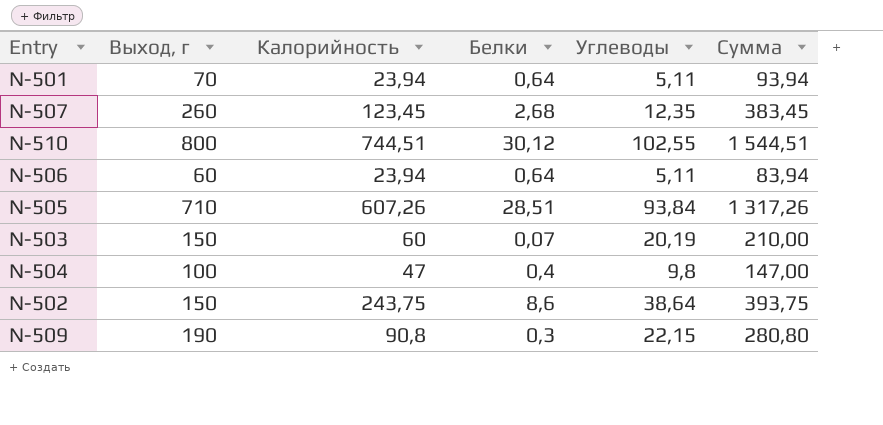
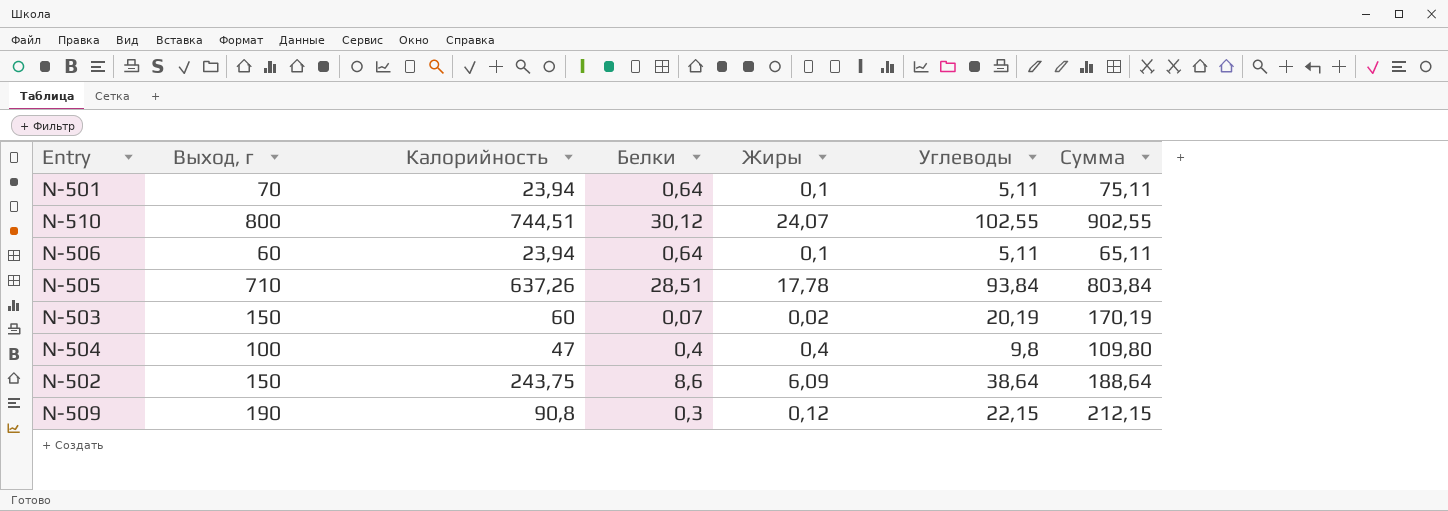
column Жиры | position: none -> 5
column Сумма | formula: [Выход, г] + [Калорийность] -> [Выход, г] + [Углеводы]
row N-507: 260 | 123,45 | 2,68 | 12,35 | 383,45 -> none
N-505 | Калорийность: 607,26 -> 637,26

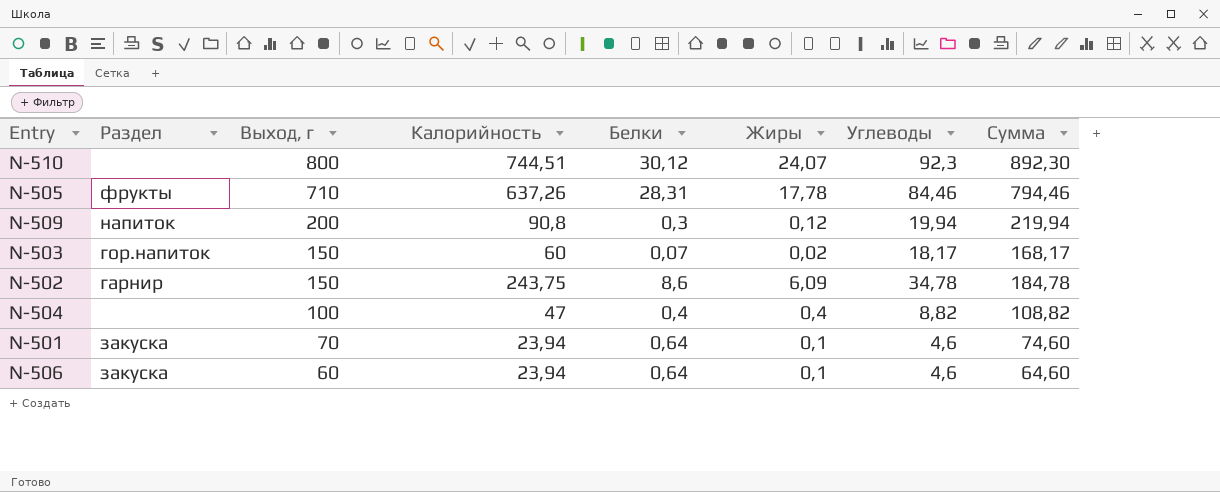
row order: none -> Выход, г descending
column Раздел | position: none -> 2
N-510 | Углеводы: 102,55 -> 92,3
N-510 | Сумма: 902,55 -> 892,30
N-505 | Белки: 28,51 -> 28,31
N-505 | Углеводы: 93,84 -> 84,46
N-505 | Сумма: 803,84 -> 794,46
N-509 | Выход, г: 190 -> 200
N-509 | Углеводы: 22,15 -> 19,94
N-509 | Сумма: 212,15 -> 219,94
N-503 | Углеводы: 20,19 -> 18,17
N-503 | Сумма: 170,19 -> 168,17
N-502 | Углеводы: 38,64 -> 34,78
N-502 | Сумма: 188,64 -> 184,78
N-504 | Углеводы: 9,8 -> 8,82
N-504 | Сумма: 109,80 -> 108,82
N-501 | Углеводы: 5,11 -> 4,6
N-501 | Сумма: 75,11 -> 74,60
N-506 | Углеводы: 5,11 -> 4,6
N-506 | Сумма: 65,11 -> 64,60

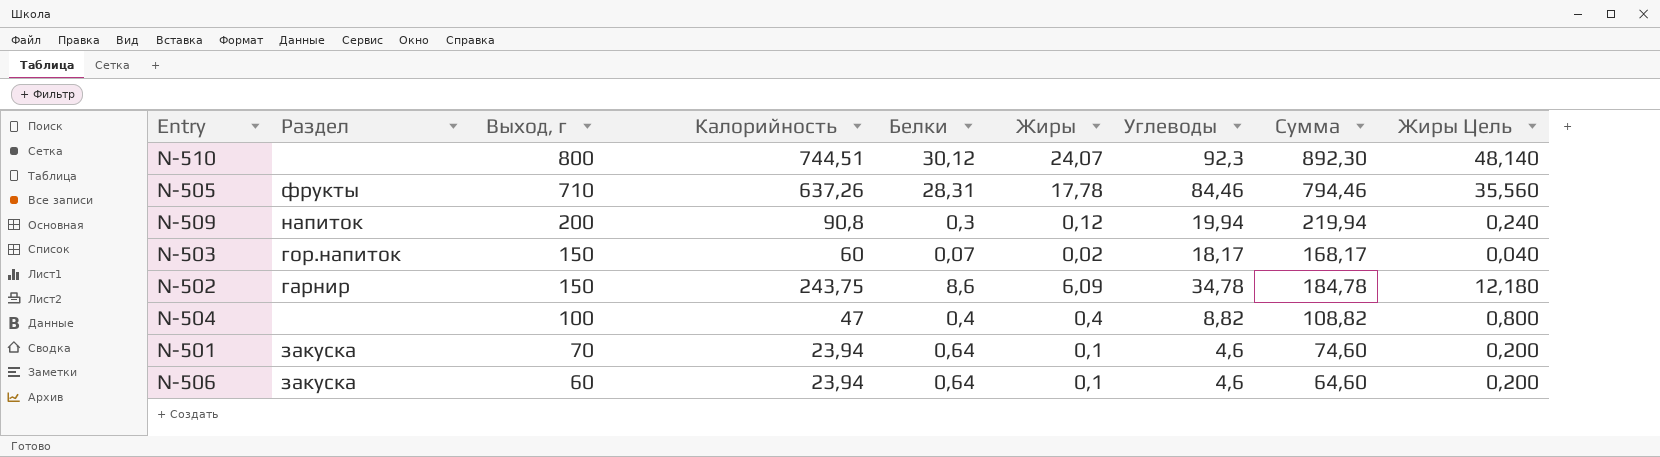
column Жиры Цель | formula: none -> [Жиры] * 2

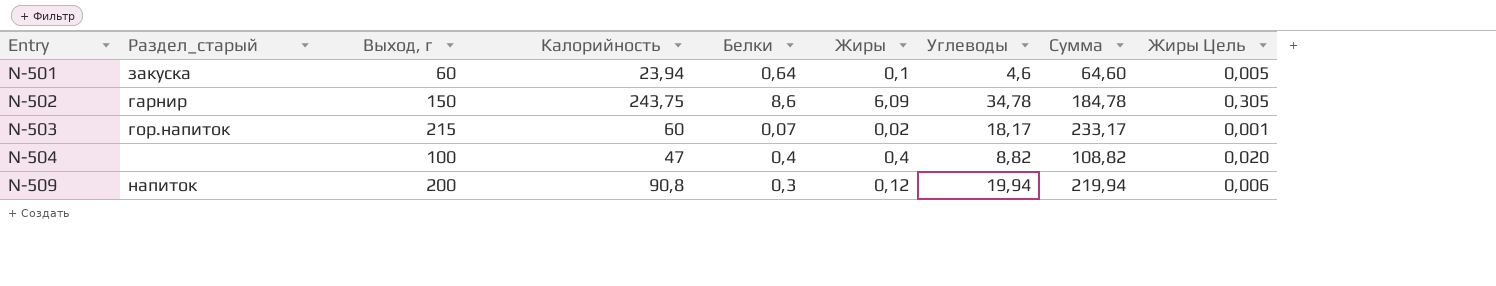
row order: Выход, г descending -> Entry ascending
column name: Раздел -> Раздел_старый
column Жиры Цель | formula: [Жиры] * 2 -> [Жиры] * 0,05
row N-510: none | 800 | 744,51 | 30,12 | 24,07 | 92,3 | 892,30 | 48,140 -> none
row N-505: фрукты | 710 | 637,26 | 28,31 | 17,78 | 84,46 | 794,46 | 35,560 -> none
row N-506: закуска | 60 | 23,94 | 0,64 | 0,1 | 4,6 | 64,60 | 0,200 -> none
N-501 | Выход, г: 70 -> 60
N-501 | Сумма: 74,60 -> 64,60
N-503 | Выход, г: 150 -> 215
N-503 | Сумма: 168,17 -> 233,17

